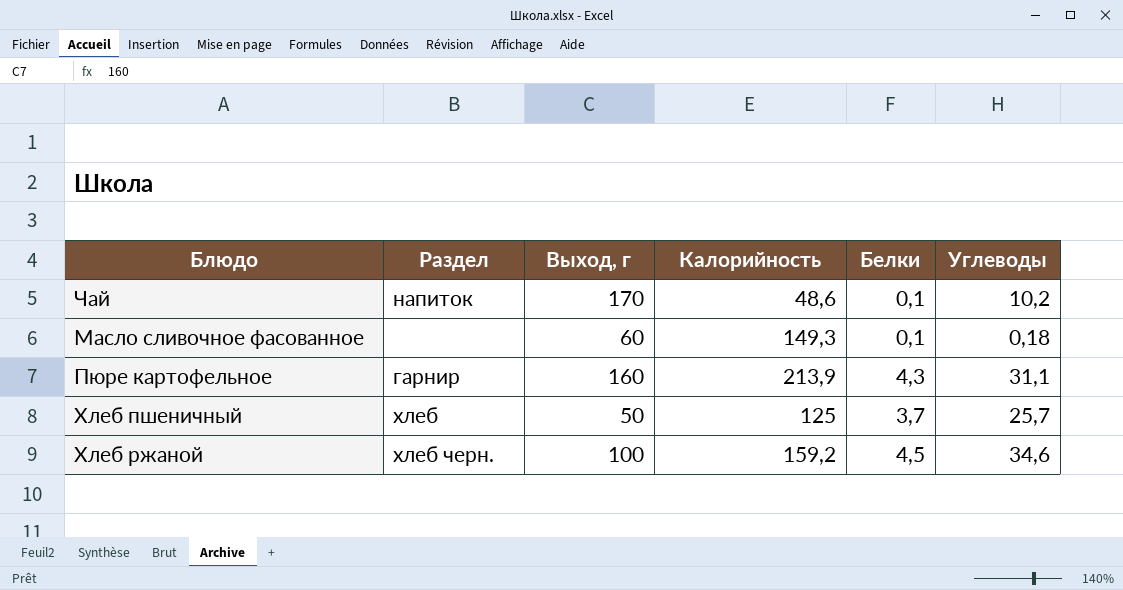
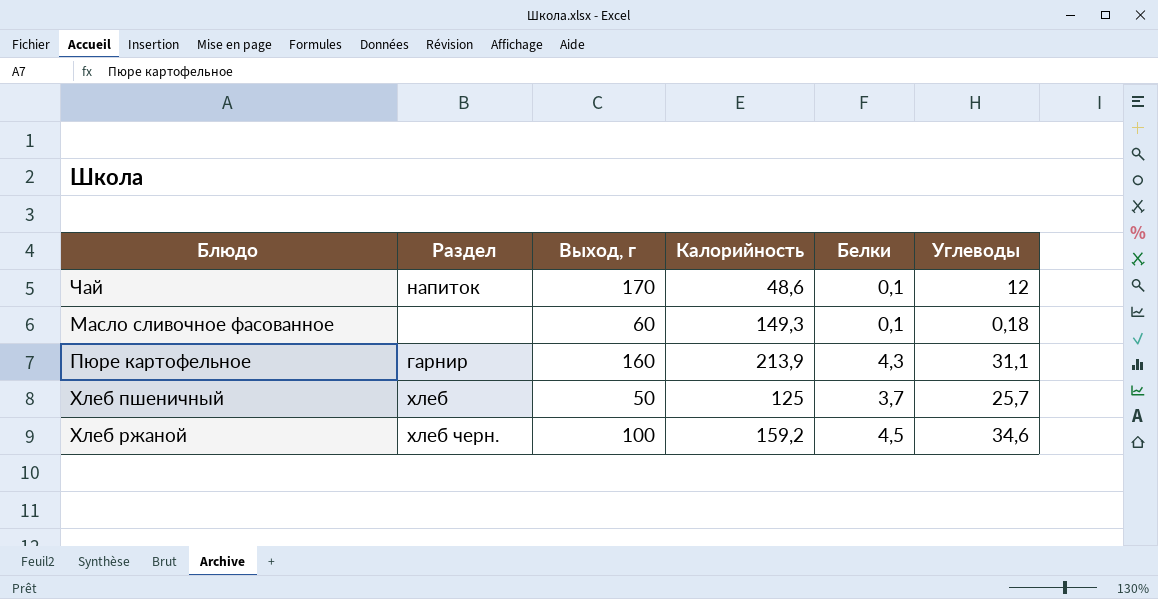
Чай | Углеводы: 10,2 -> 12

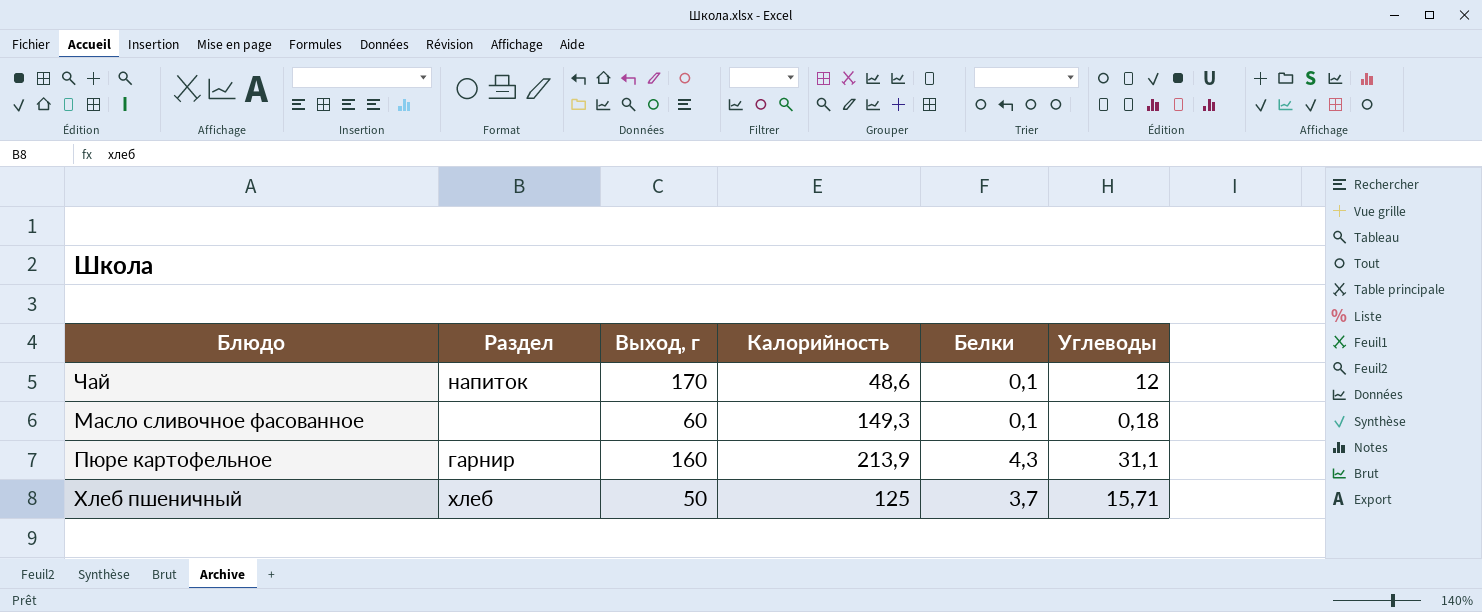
row Хлеб ржаной: хлеб черн. | 100 | 159,2 | 4,5 | 34,6 -> none
Хлеб пшеничный | Углеводы: 25,7 -> 15,71

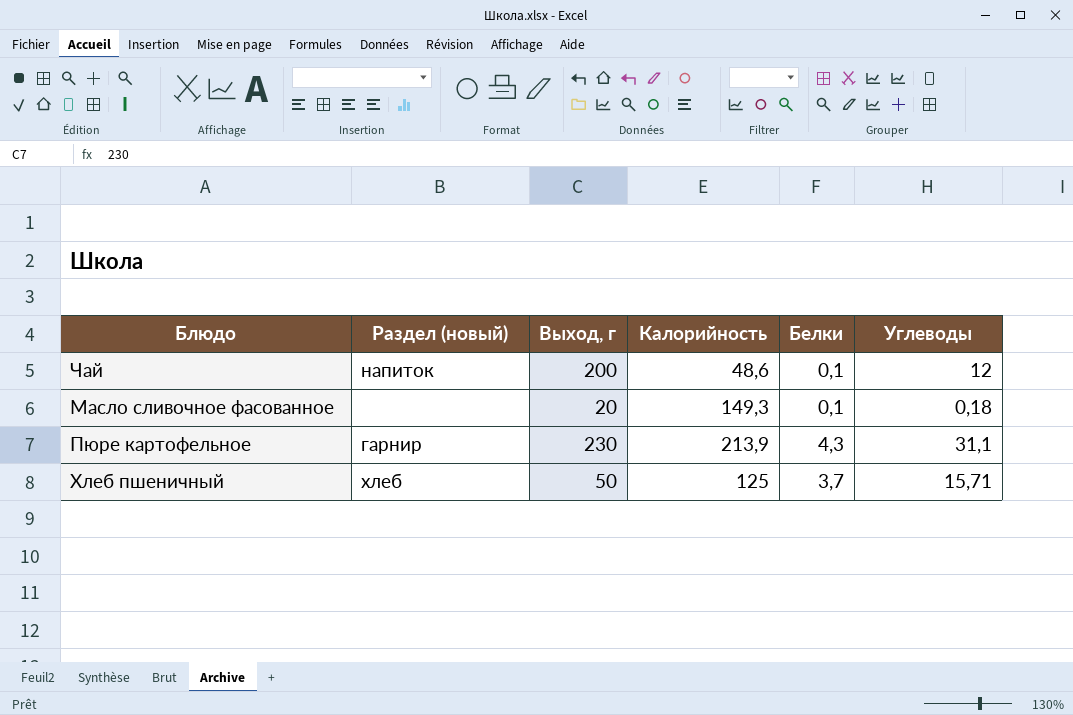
column name: Раздел -> Раздел (новый)
Чай | Выход, г: 170 -> 200
Масло сливочное фасованное | Выход, г: 60 -> 20
Пюре картофельное | Выход, г: 160 -> 230

